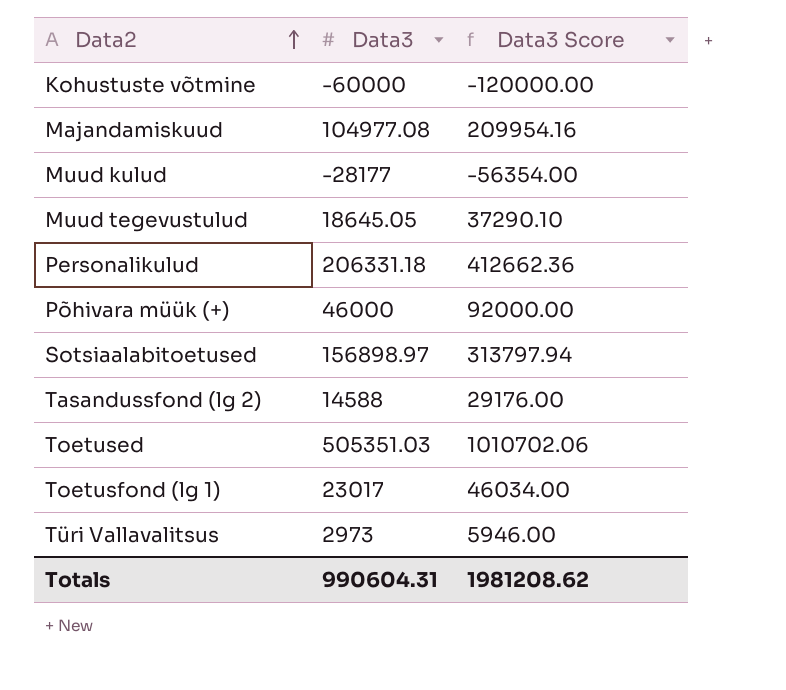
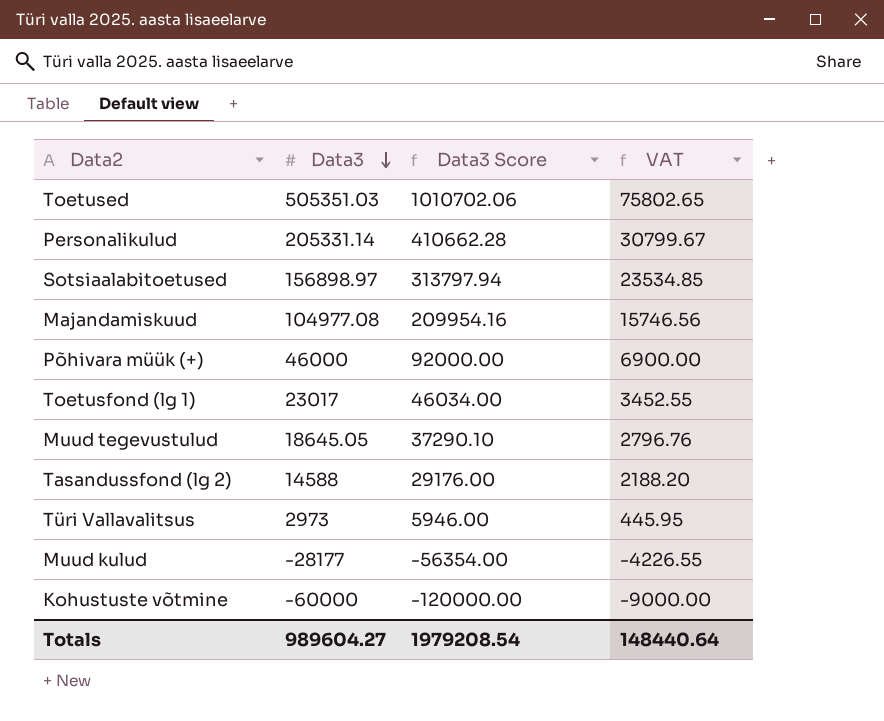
row order: Data2 ascending -> Data3 descending
column VAT | formula: none -> [Data3] * 0.15
Personalikulud | Data3: 206331.18 -> 205331.14
Personalikulud | Data3 Score: 412662.36 -> 410662.28
Totals | Data3: 990604.31 -> 989604.27
Totals | Data3 Score: 1981208.62 -> 1979208.54

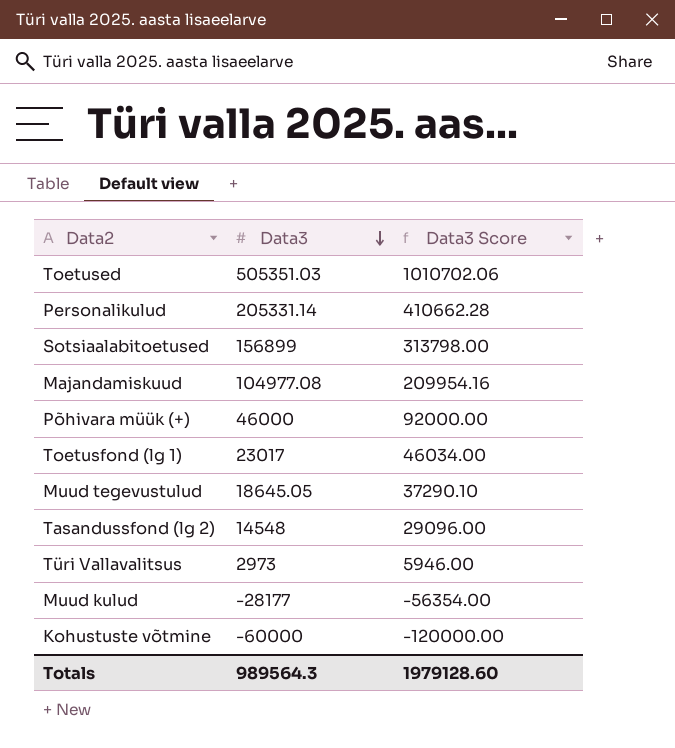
column VAT | formula: [Data3] * 0.15 -> none
Sotsiaalabitoetused | Data3: 156898.97 -> 156899
Sotsiaalabitoetused | Data3 Score: 313797.94 -> 313798.00
Tasandussfond (lg 2) | Data3: 14588 -> 14548
Tasandussfond (lg 2) | Data3 Score: 29176.00 -> 29096.00
Totals | Data3: 989604.27 -> 989564.3
Totals | Data3 Score: 1979208.54 -> 1979128.60

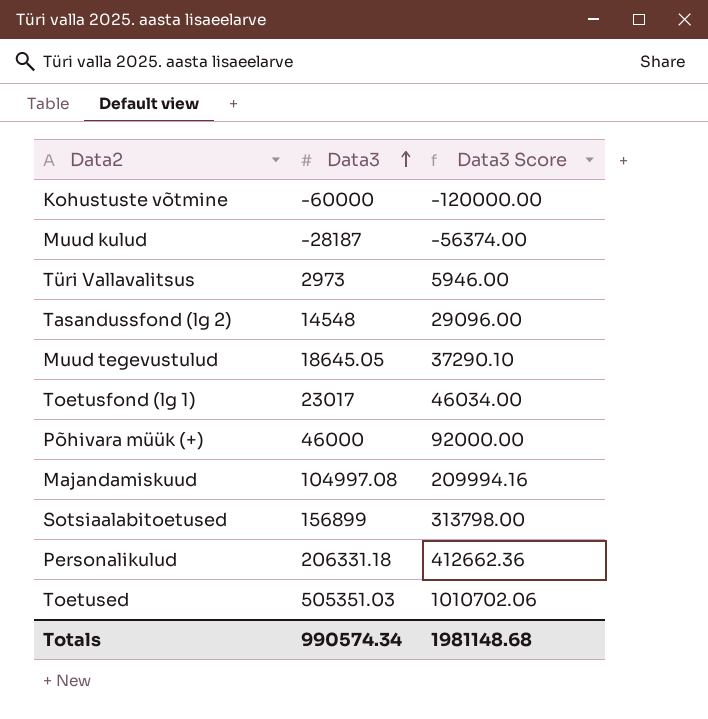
row order: Data3 descending -> Data3 ascending
Muud kulud | Data3: -28177 -> -28187
Muud kulud | Data3 Score: -56354.00 -> -56374.00
Majandamiskuud | Data3: 104977.08 -> 104997.08
Majandamiskuud | Data3 Score: 209954.16 -> 209994.16
Personalikulud | Data3: 205331.14 -> 206331.18
Personalikulud | Data3 Score: 410662.28 -> 412662.36
Totals | Data3: 989564.3 -> 990574.34
Totals | Data3 Score: 1979128.60 -> 1981148.68

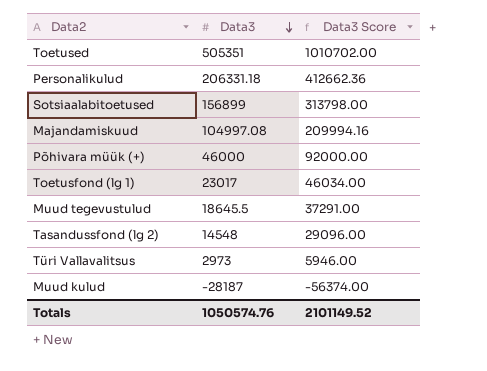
row order: Data3 ascending -> Data3 descending
row Kohustuste võtmine: -60000 | -120000.00 -> none
Toetused | Data3: 505351.03 -> 505351
Toetused | Data3 Score: 1010702.06 -> 1010702.00
Muud tegevustulud | Data3: 18645.05 -> 18645.5
Muud tegevustulud | Data3 Score: 37290.10 -> 37291.00
Totals | Data3: 990574.34 -> 1050574.76
Totals | Data3 Score: 1981148.68 -> 2101149.52

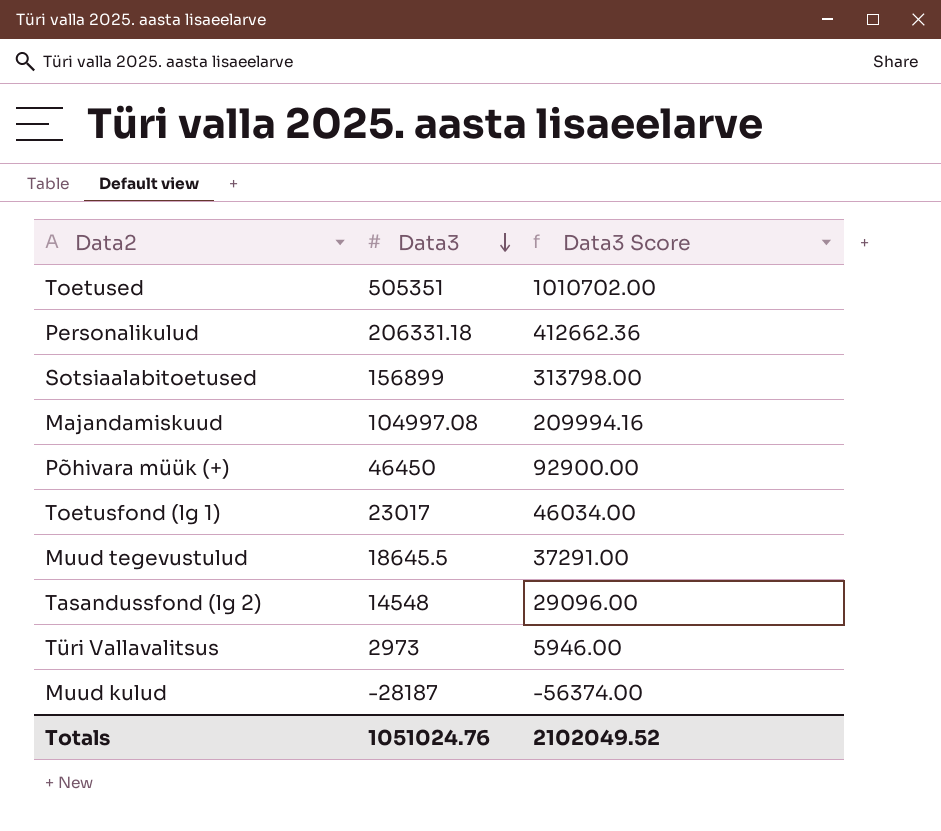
Põhivara müük (+) | Data3: 46000 -> 46450
Põhivara müük (+) | Data3 Score: 92000.00 -> 92900.00
Totals | Data3: 1050574.76 -> 1051024.76
Totals | Data3 Score: 2101149.52 -> 2102049.52

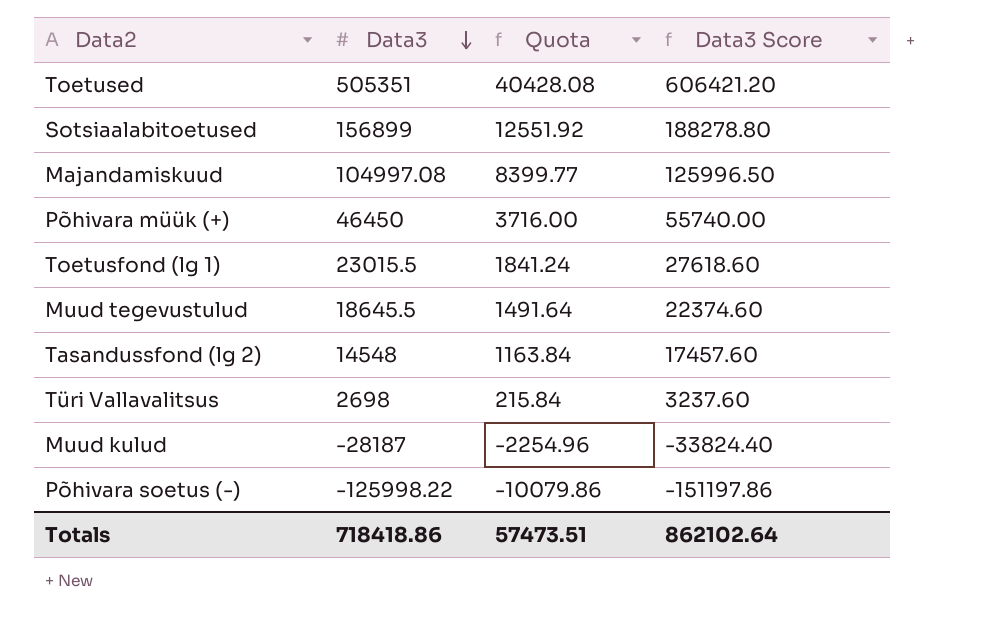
column Quota | formula: none -> [Data3] * 0.08
column Data3 Score | formula: [Data3] * 2 -> [Data3] * 1.2
row Personalikulud: 206331.18 | 412662.36 -> none
Toetusfond (lg 1) | Data3: 23017 -> 23015.5
Türi Vallavalitsus | Data3: 2973 -> 2698
row Põhivara soetus (-): none -> -125998.22 | -10079.86 | -151197.86
Totals | Data3: 1051024.76 -> 718418.86
Totals | Data3 Score: 2102049.52 -> 862102.64

